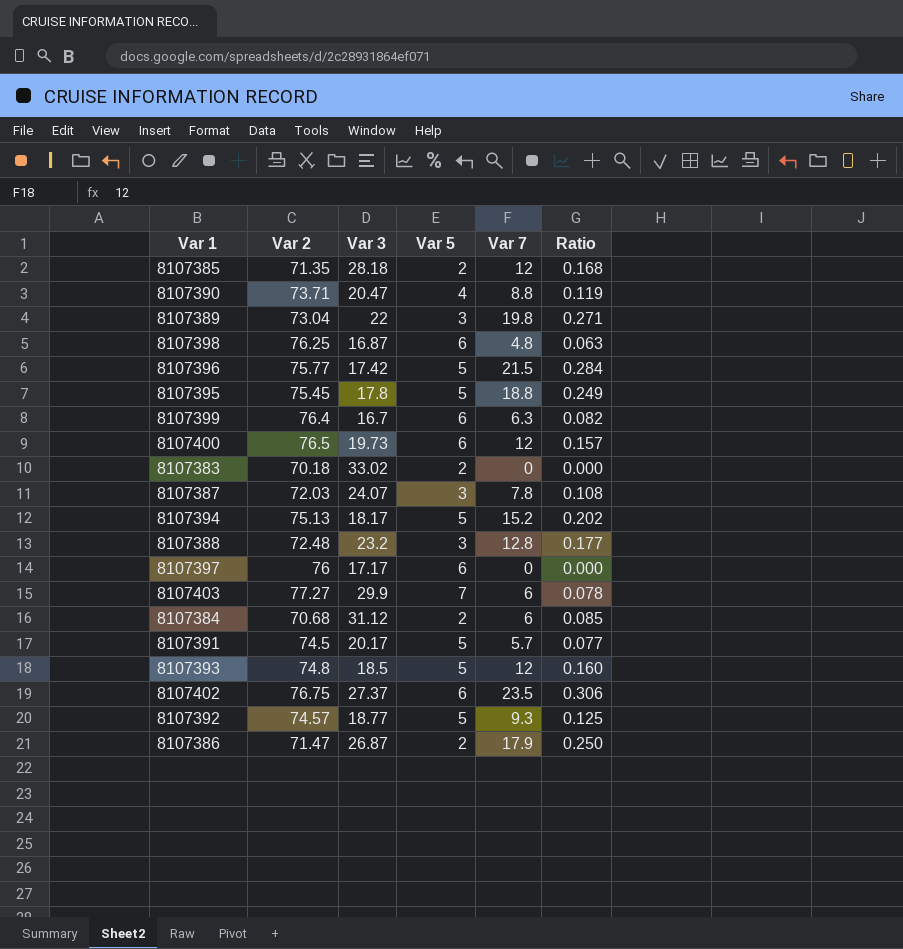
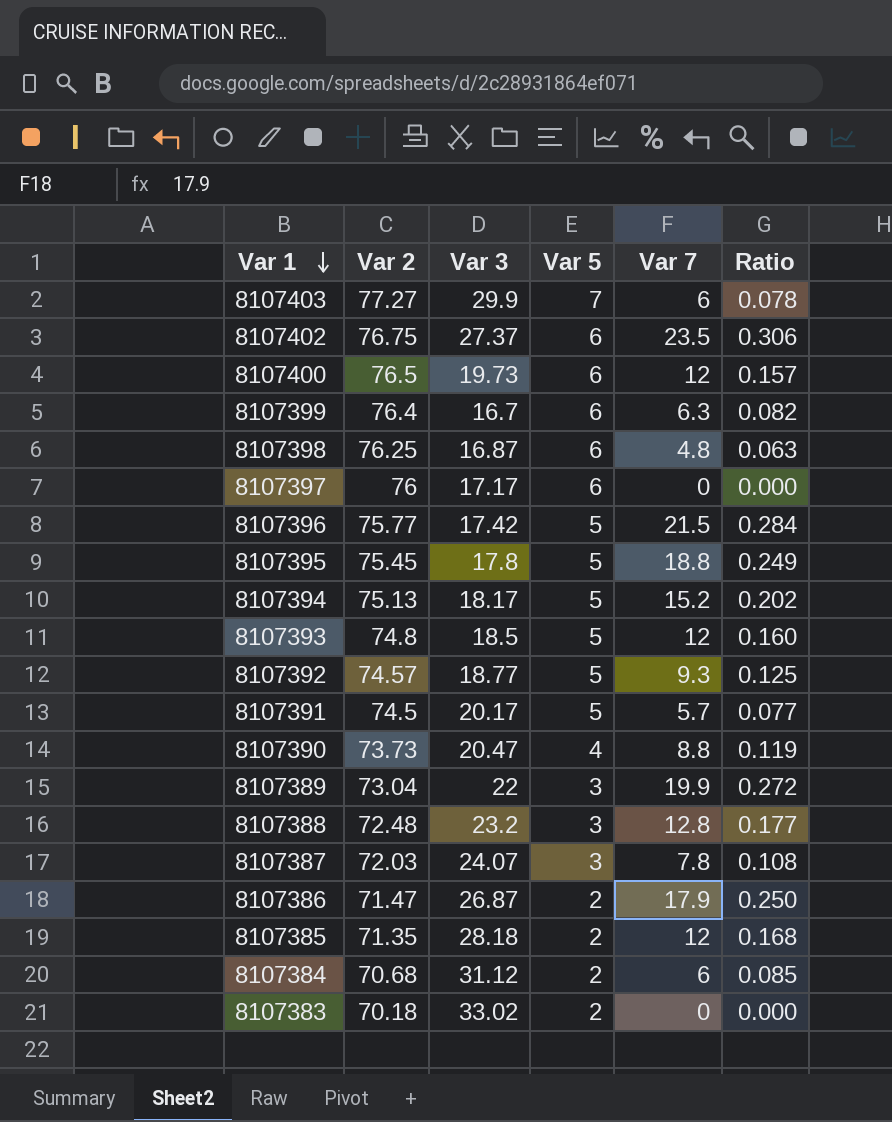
row order: none -> Var 1 descending
8107390 | Var 2: 73.71 -> 73.73
8107389 | Var 7: 19.8 -> 19.9
8107389 | Ratio: 0.271 -> 0.272

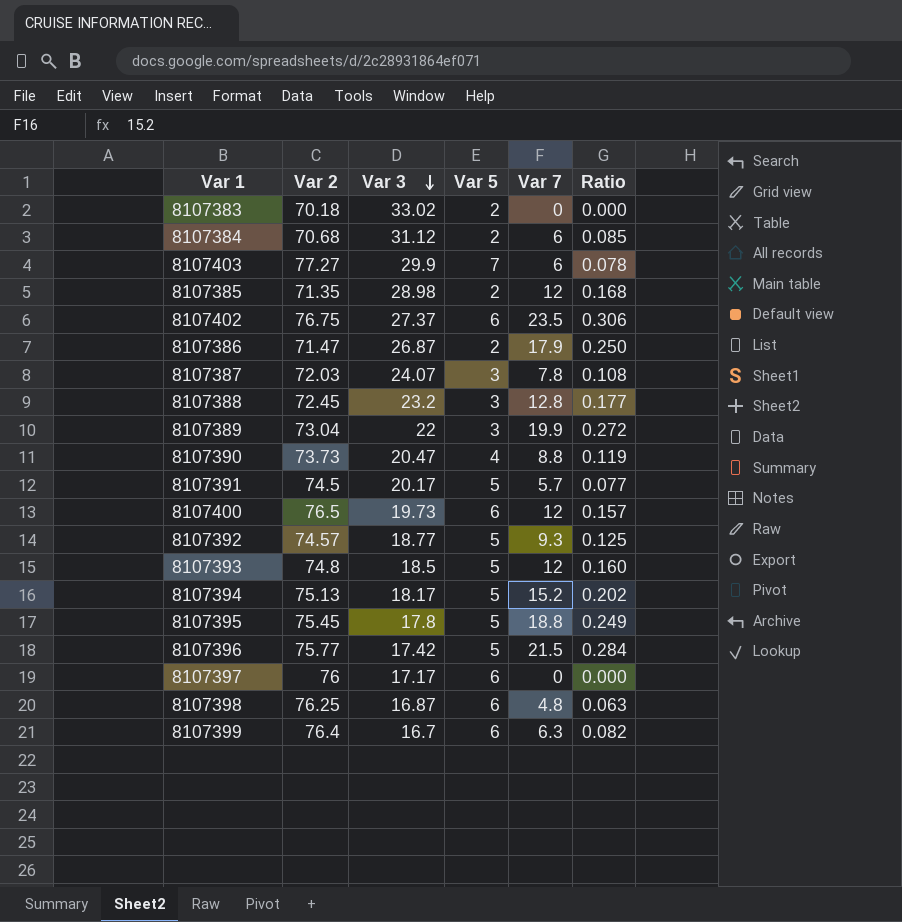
row order: Var 1 descending -> Var 3 descending
8107385 | Var 3: 28.18 -> 28.98
8107388 | Var 2: 72.48 -> 72.45

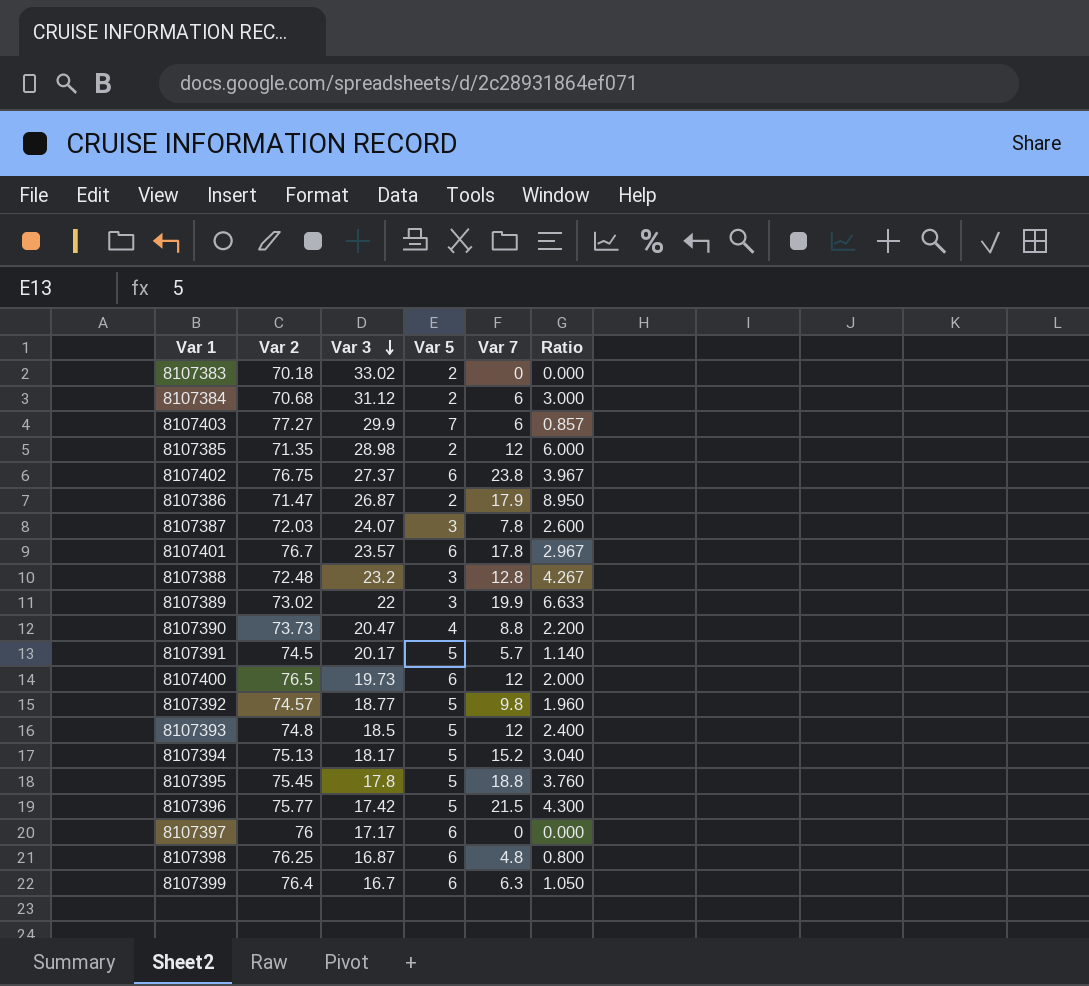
column Ratio | formula: [Var 7] / [Var 2] -> [Var 7] / [Var 5]
8107402 | Var 7: 23.5 -> 23.8
row 8107401: none -> 76.7 | 23.57 | 6 | 17.8 | 2.967
8107388 | Var 2: 72.45 -> 72.48
8107389 | Var 2: 73.04 -> 73.02
8107392 | Var 7: 9.3 -> 9.8

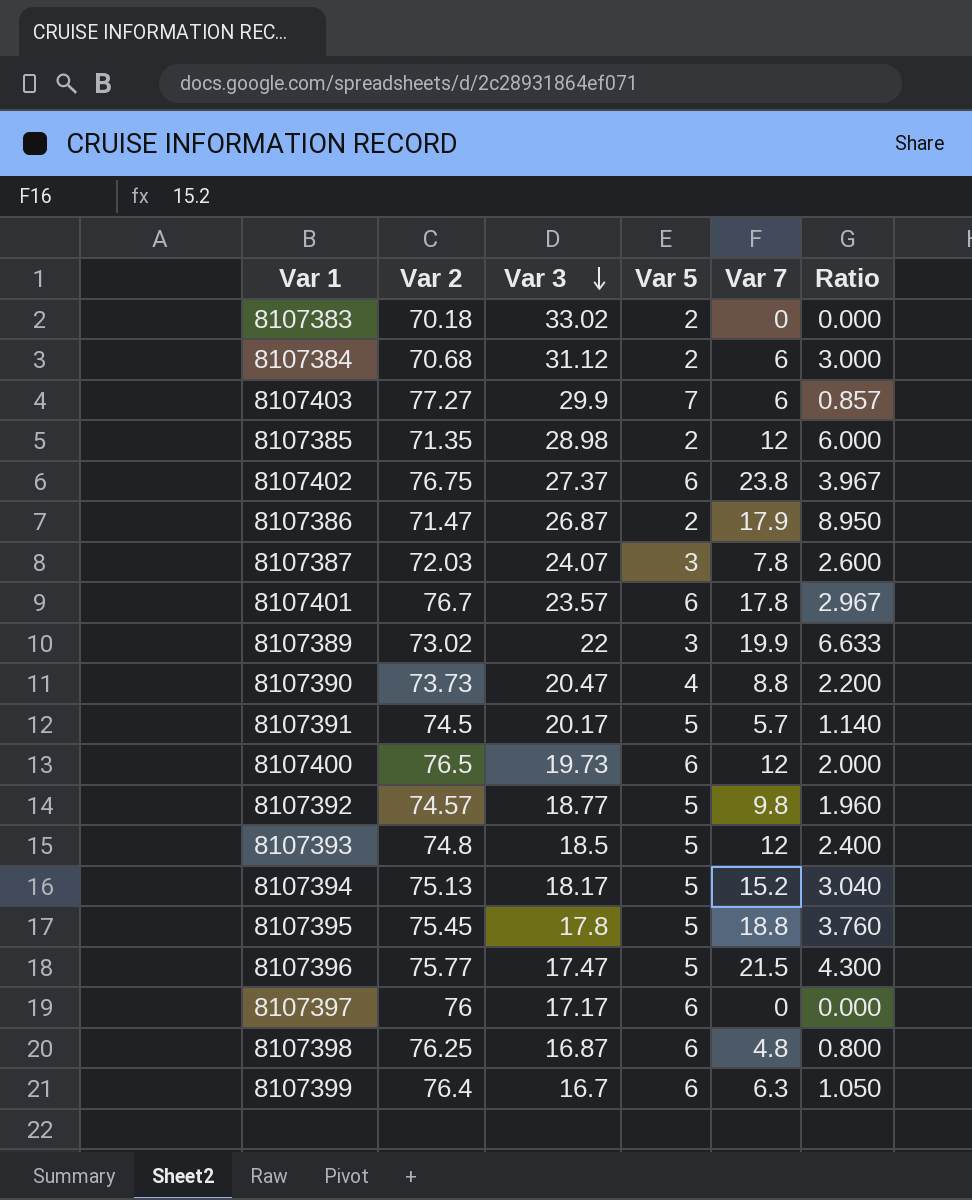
row 8107388: 72.48 | 23.2 | 3 | 12.8 | 4.267 -> none
8107396 | Var 3: 17.42 -> 17.47

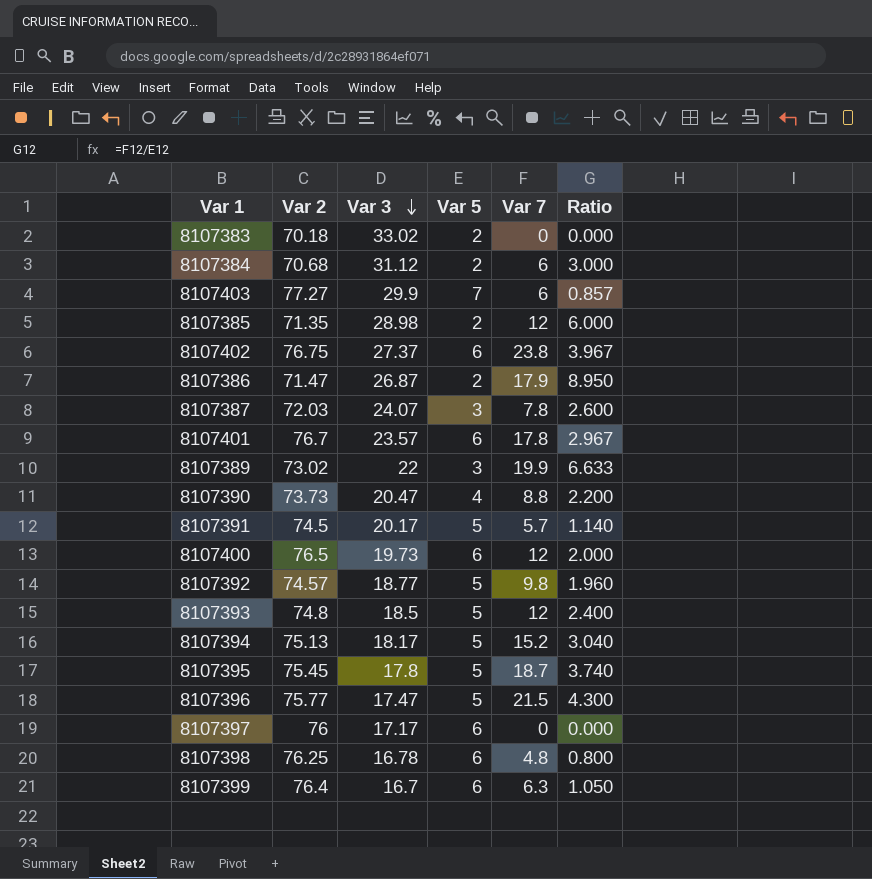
8107395 | Var 7: 18.8 -> 18.7
8107395 | Ratio: 3.760 -> 3.740
8107398 | Var 3: 16.87 -> 16.78

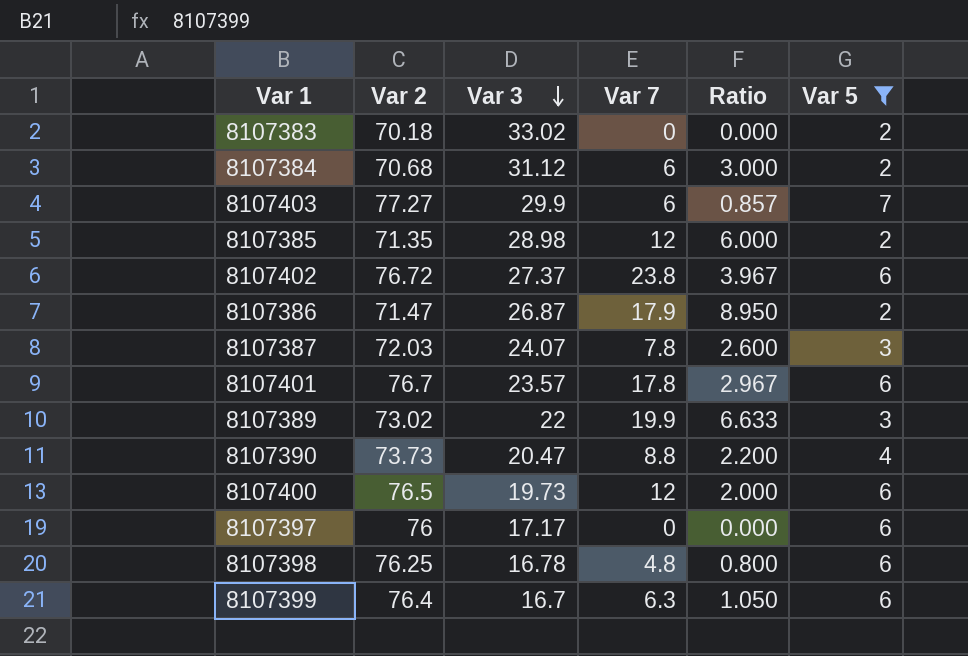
filter: none -> Var 5 != 5
column Var 5 | position: 4 -> 6
8107402 | Var 2: 76.75 -> 76.72

